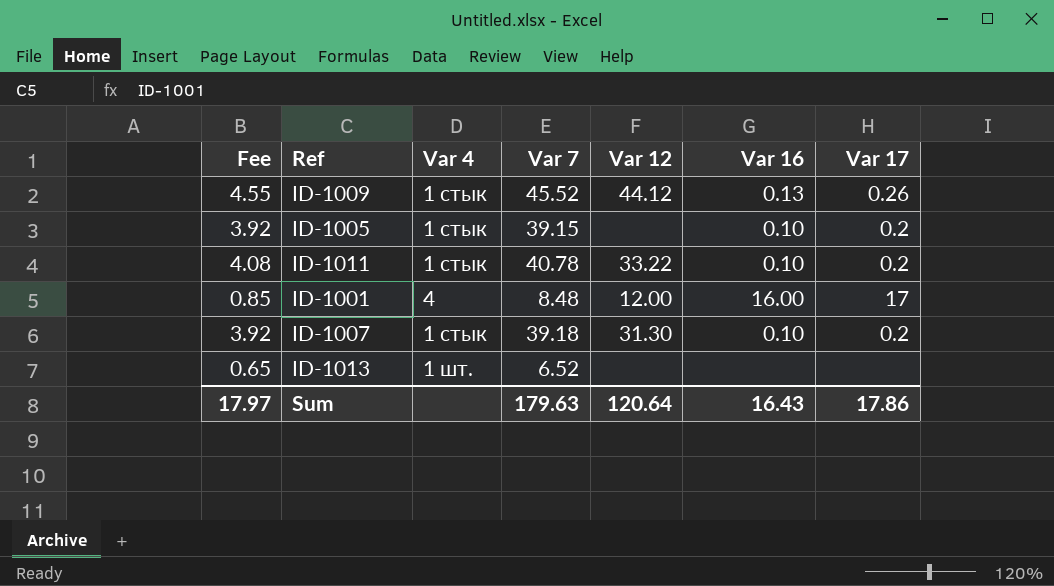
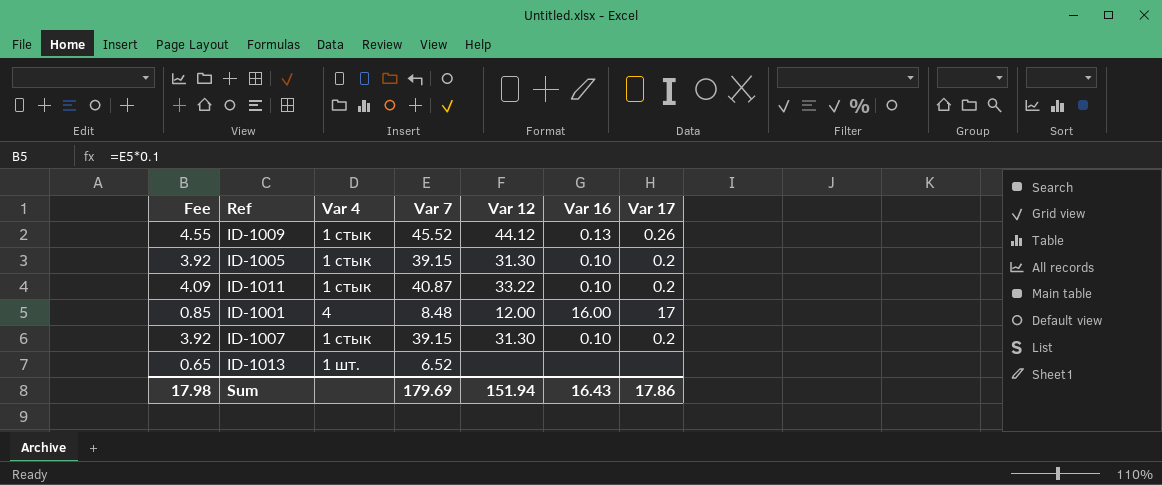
ID-1005 | Var 12: none -> 31.30
ID-1011 | Fee: 4.08 -> 4.09
ID-1011 | Var 7: 40.78 -> 40.87
ID-1007 | Var 7: 39.18 -> 39.15
Sum | Fee: 17.97 -> 17.98
Sum | Var 7: 179.63 -> 179.69
Sum | Var 12: 120.64 -> 151.94

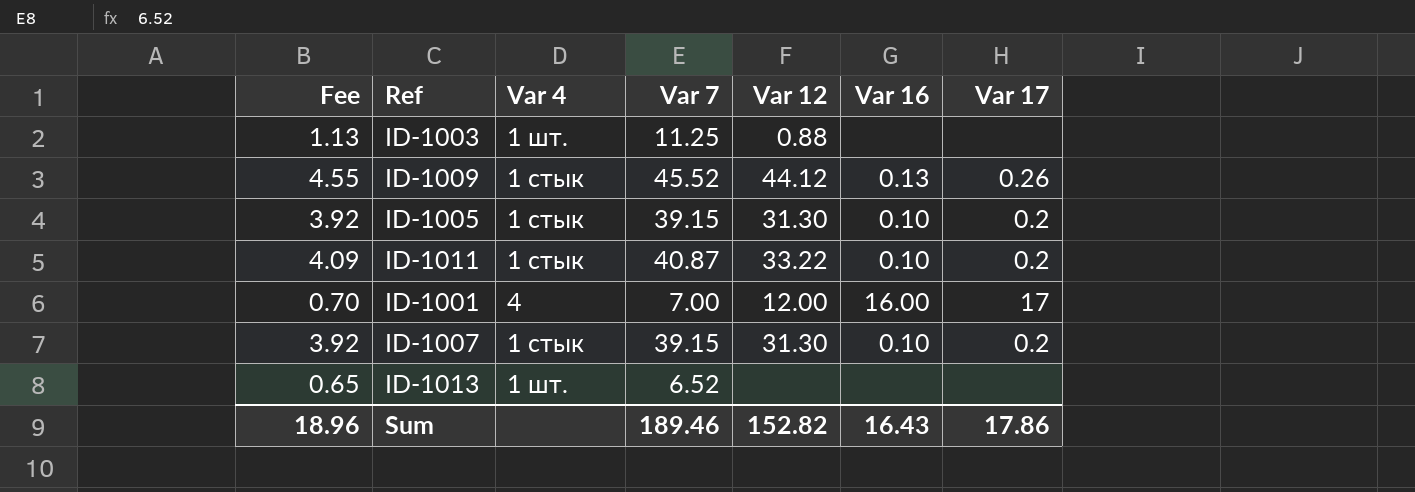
row ID-1003: none -> 1.13 | 1 шт. | 11.25 | 0.88 | none | none
ID-1001 | Fee: 0.85 -> 0.70
ID-1001 | Var 7: 8.48 -> 7.00
Sum | Fee: 17.98 -> 18.96
Sum | Var 7: 179.69 -> 189.46
Sum | Var 12: 151.94 -> 152.82

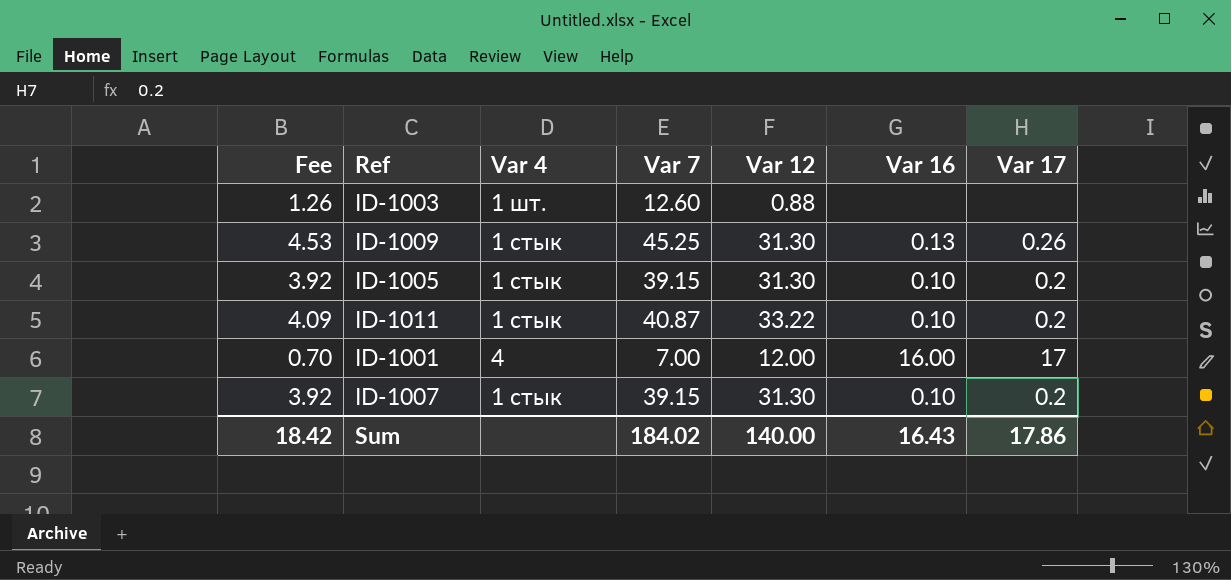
row ID-1013: 0.65 | 1 шт. | 6.52 | none | none | none -> none
ID-1003 | Fee: 1.13 -> 1.26
ID-1003 | Var 7: 11.25 -> 12.60
ID-1009 | Fee: 4.55 -> 4.53
ID-1009 | Var 7: 45.52 -> 45.25
ID-1009 | Var 12: 44.12 -> 31.30
Sum | Fee: 18.96 -> 18.42
Sum | Var 7: 189.46 -> 184.02
Sum | Var 12: 152.82 -> 140.00

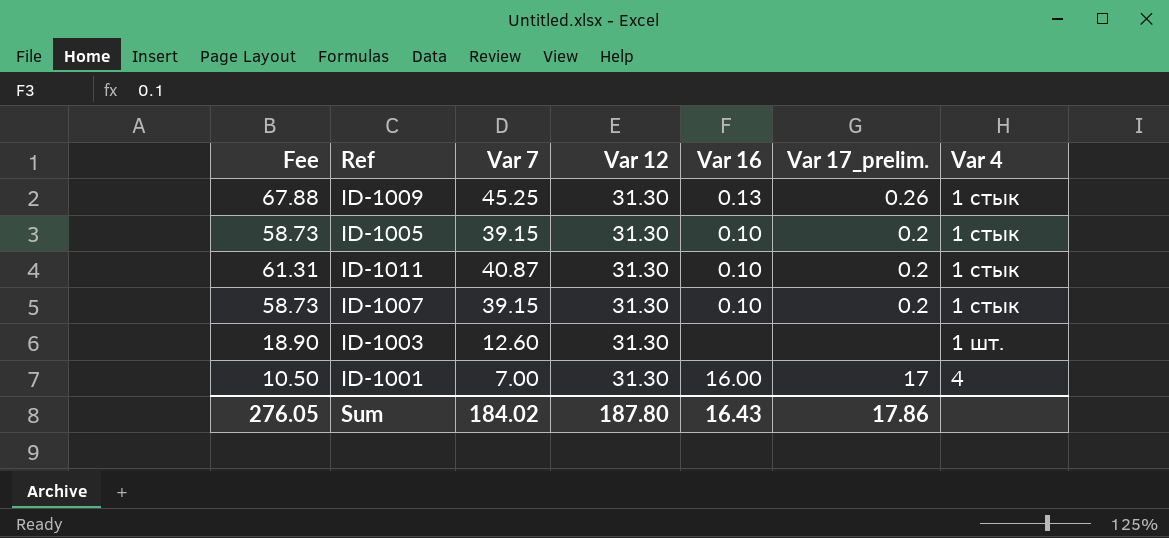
row order: none -> Var 4 ascending
column Fee | formula: [Var 7] * 0.1 -> [Var 7] * 1.5
column name: Var 17 -> Var 17_prelim.
column Var 4 | position: 3 -> 7
ID-1011 | Var 12: 33.22 -> 31.30
ID-1003 | Var 12: 0.88 -> 31.30
ID-1001 | Var 12: 12.00 -> 31.30
Sum | Fee: 18.42 -> 276.05
Sum | Var 12: 140.00 -> 187.80

